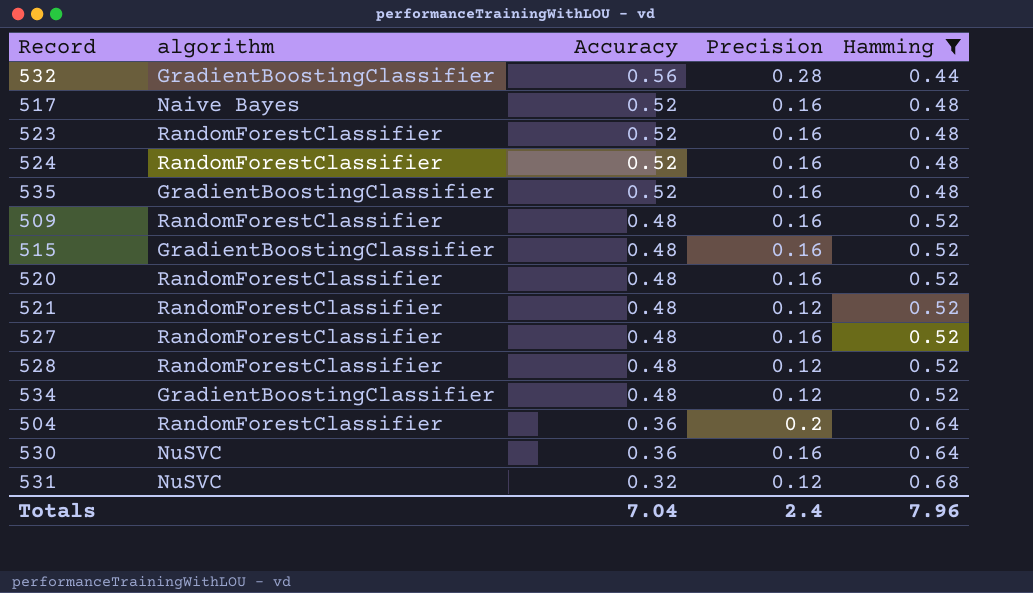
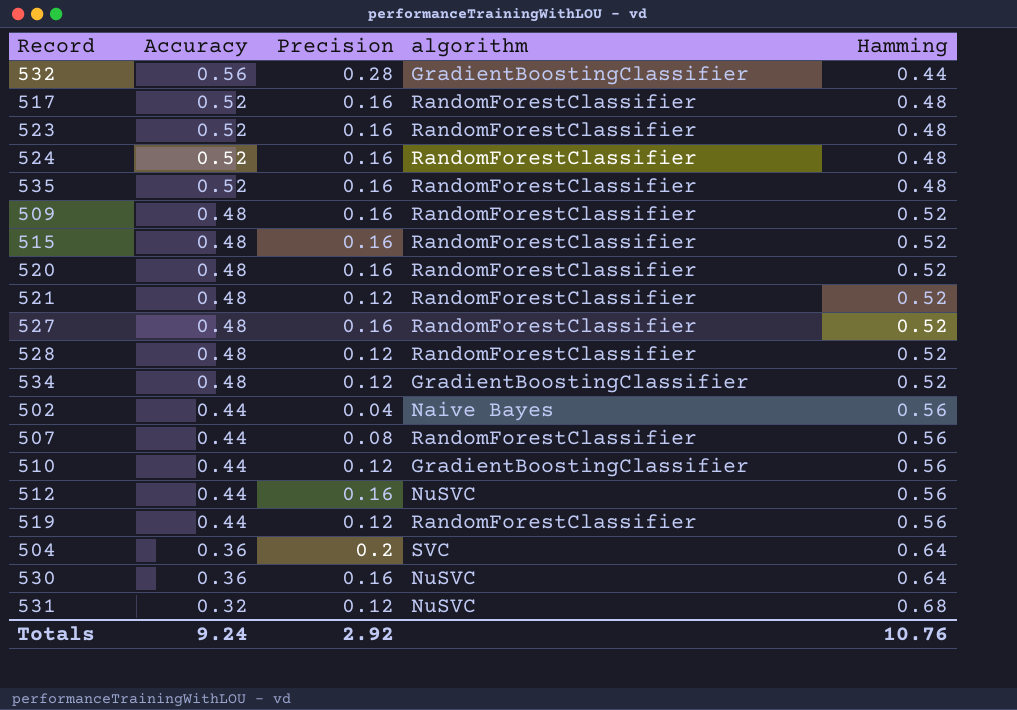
filter: Hamming != 0.56 -> none
column algorithm | position: 2 -> 4
517 | algorithm: Naive Bayes -> RandomForestClassifier
535 | algorithm: GradientBoostingClassifier -> RandomForestClassifier
515 | algorithm: GradientBoostingClassifier -> RandomForestClassifier
504 | algorithm: RandomForestClassifier -> SVC
Totals | Accuracy: 7.04 -> 9.24
Totals | Precision: 2.4 -> 2.92
Totals | Hamming: 7.96 -> 10.76

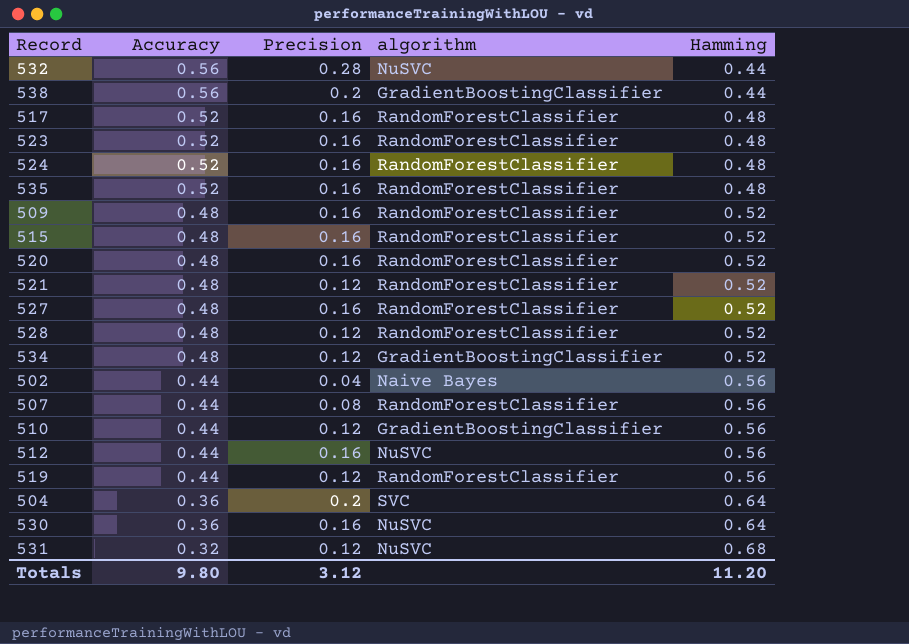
532 | algorithm: GradientBoostingClassifier -> NuSVC
row 538: none -> 0.56 | 0.2 | GradientBoostingClassifier | 0.44
Totals | Accuracy: 9.24 -> 9.80
Totals | Precision: 2.92 -> 3.12
Totals | Hamming: 10.76 -> 11.20

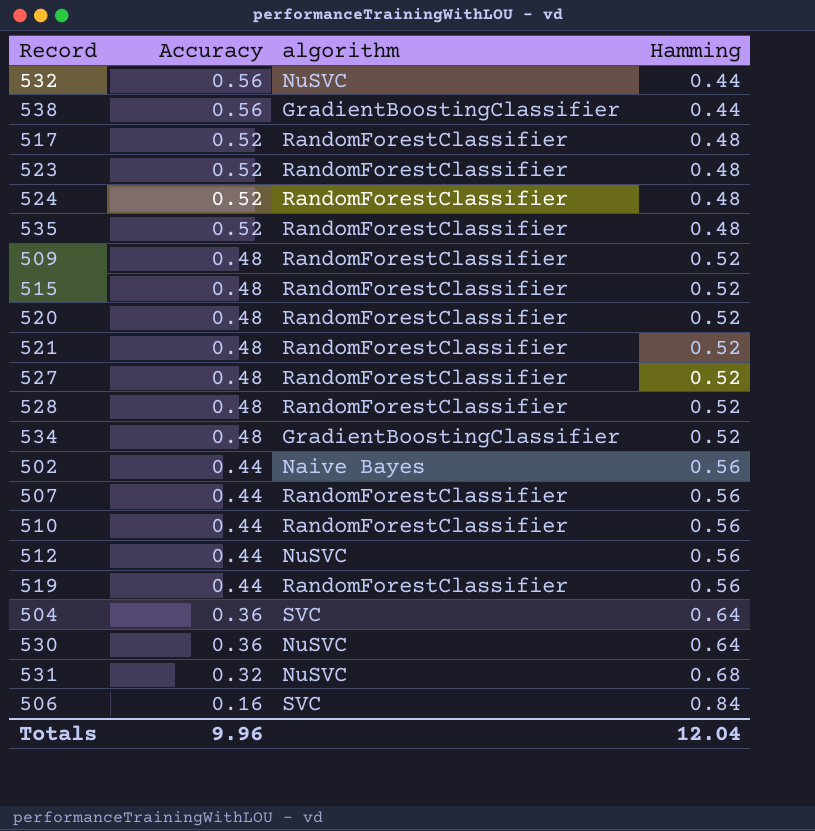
column Precision | position: 3 -> none
510 | algorithm: GradientBoostingClassifier -> RandomForestClassifier
row 506: none -> 0.16 | SVC | 0.84
Totals | Accuracy: 9.80 -> 9.96
Totals | Hamming: 11.20 -> 12.04

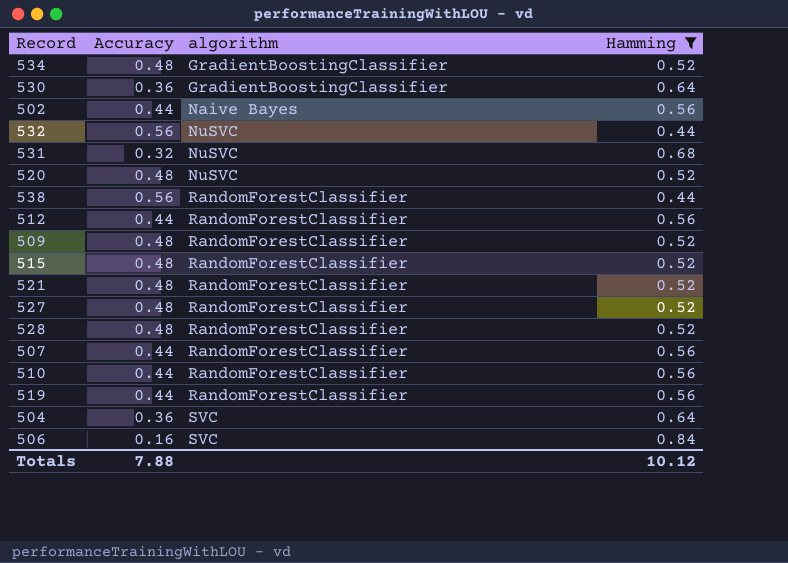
filter: none -> Hamming != 0.48
row order: Accuracy descending -> algorithm ascending
530 | algorithm: NuSVC -> GradientBoostingClassifier
520 | algorithm: RandomForestClassifier -> NuSVC
538 | algorithm: GradientBoostingClassifier -> RandomForestClassifier
512 | algorithm: NuSVC -> RandomForestClassifier
Totals | Accuracy: 9.96 -> 7.88
Totals | Hamming: 12.04 -> 10.12

